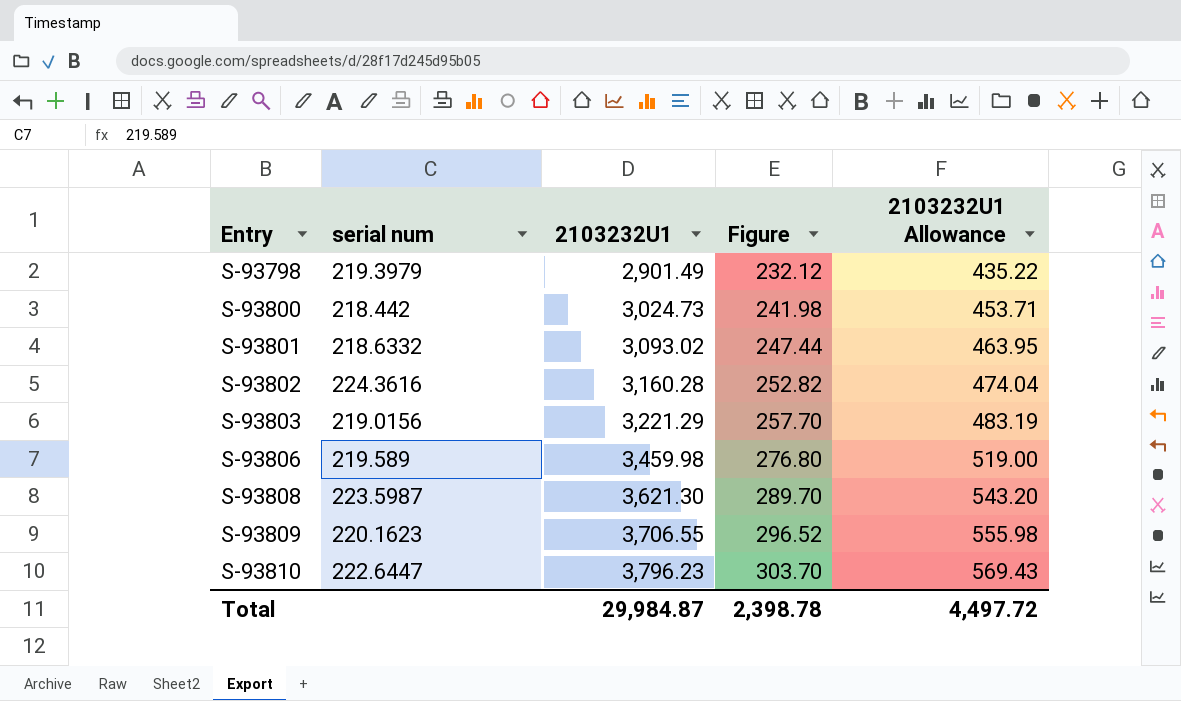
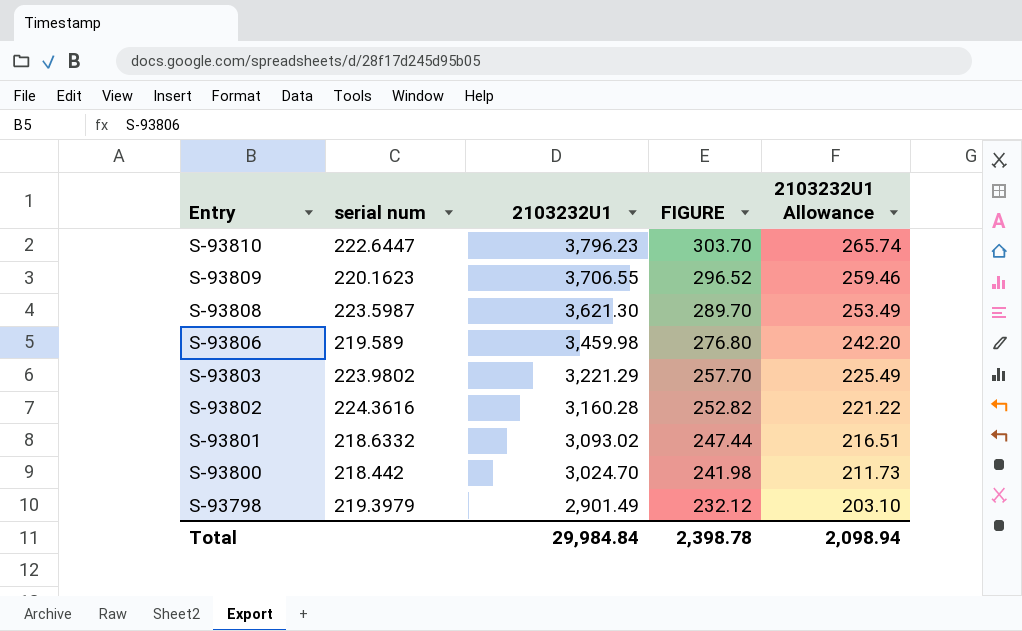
row order: Entry ascending -> Entry descending
column name: Figure -> FIGURE
column 2103232U1 Allowance | formula: [2103232U1] * 0.15 -> [2103232U1] * 0.07
S-93803 | serial num: 219.0156 -> 223.9802
S-93800 | 2103232U1: 3,024.73 -> 3,024.70
Total | 2103232U1: 29,984.87 -> 29,984.84
Total | 2103232U1 Allowance: 4,497.72 -> 2,098.94

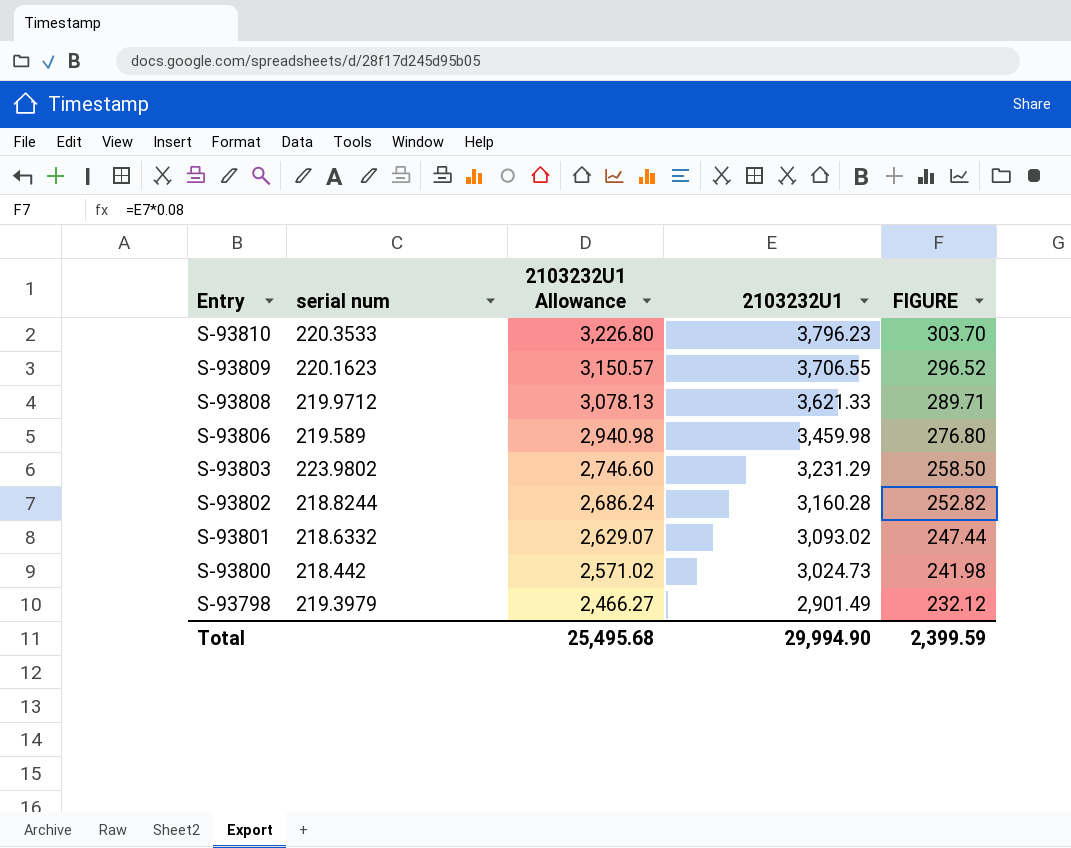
column 2103232U1 Allowance | formula: [2103232U1] * 0.07 -> [2103232U1] * 0.85
column 2103232U1 Allowance | position: 5 -> 3
S-93810 | serial num: 222.6447 -> 220.3533
S-93808 | serial num: 223.5987 -> 219.9712
S-93808 | 2103232U1: 3,621.30 -> 3,621.33
S-93808 | FIGURE: 289.70 -> 289.71
S-93803 | 2103232U1: 3,221.29 -> 3,231.29
S-93803 | FIGURE: 257.70 -> 258.50
S-93802 | serial num: 224.3616 -> 218.8244
S-93800 | 2103232U1: 3,024.70 -> 3,024.73
Total | 2103232U1 Allowance: 2,098.94 -> 25,495.68
Total | 2103232U1: 29,984.84 -> 29,994.90
Total | FIGURE: 2,398.78 -> 2,399.59

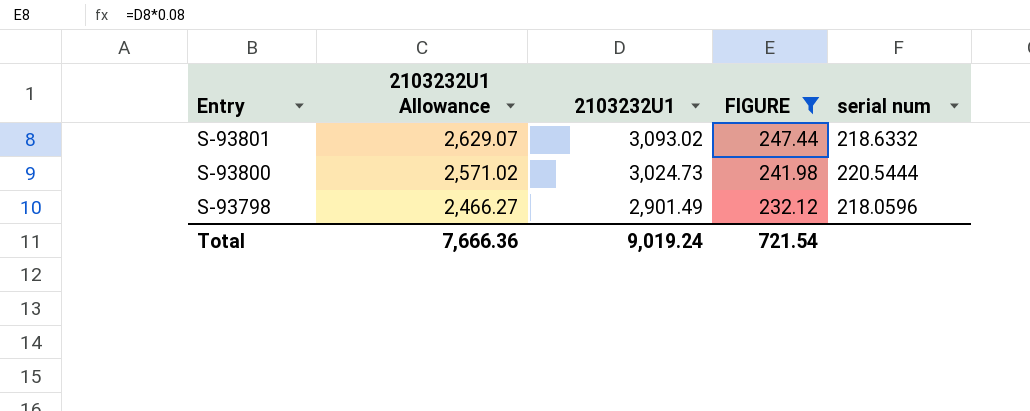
filter: none -> FIGURE <= 247.44
column serial num | position: 2 -> 5
S-93800 | serial num: 218.442 -> 220.5444
S-93798 | serial num: 219.3979 -> 218.0596
Total | 2103232U1 Allowance: 25,495.68 -> 7,666.36
Total | 2103232U1: 29,994.90 -> 9,019.24
Total | FIGURE: 2,399.59 -> 721.54

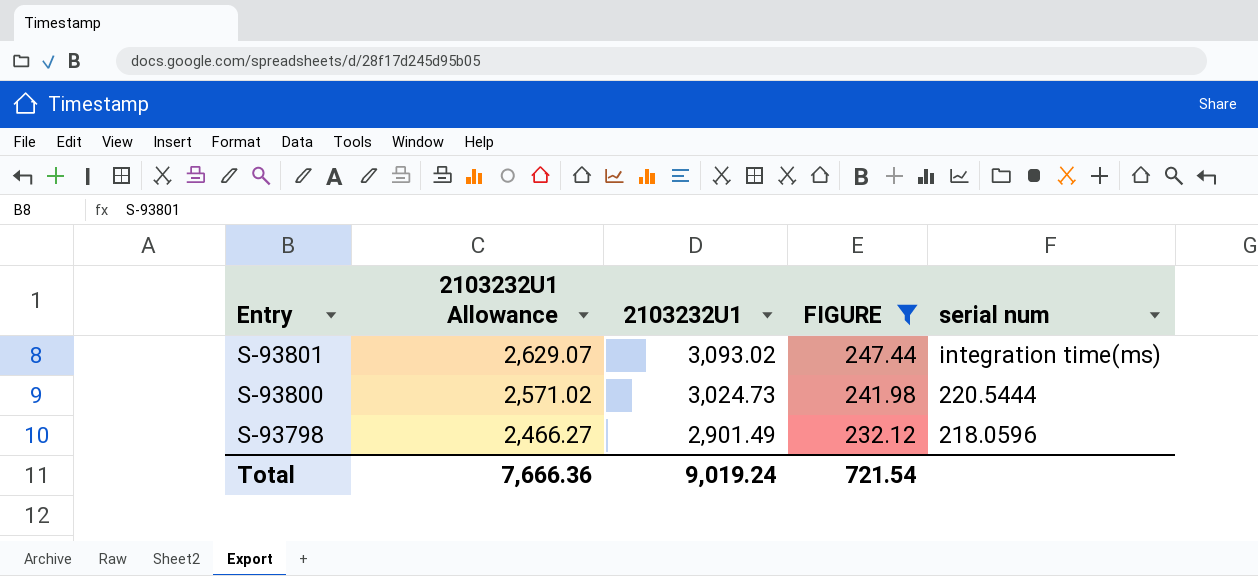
S-93801 | serial num: 218.6332 -> integration time(ms)

